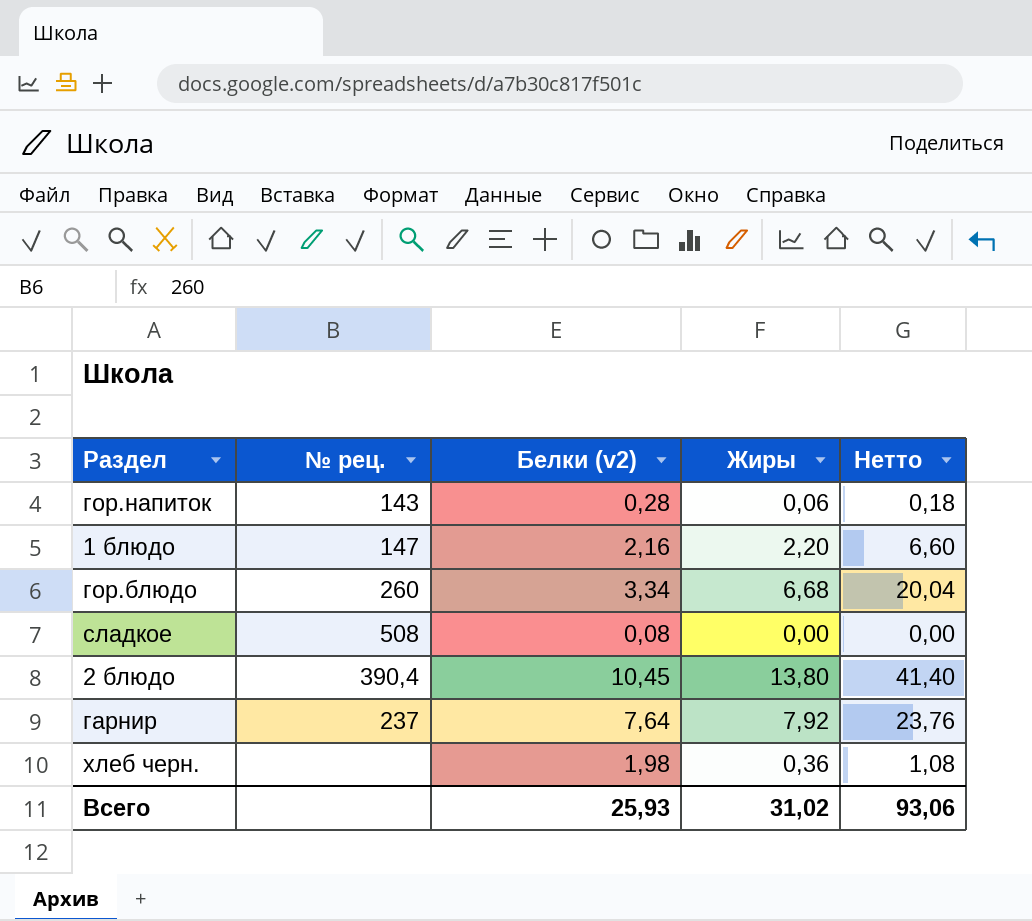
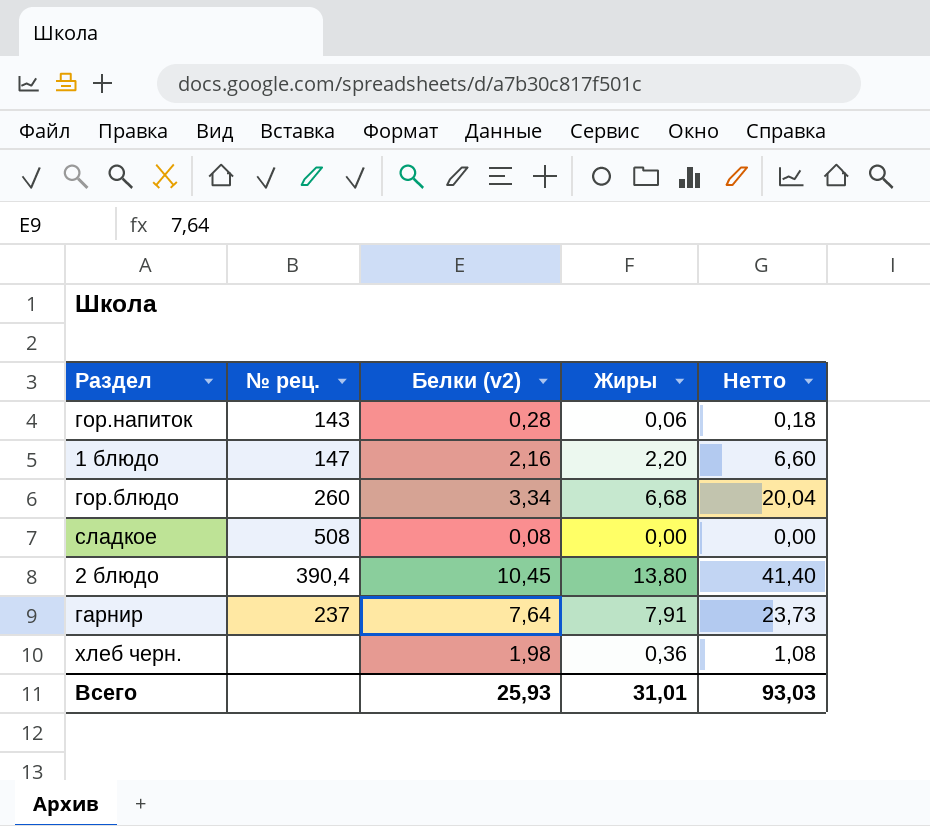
гарнир | Жиры: 7,92 -> 7,91
гарнир | Нетто: 23,76 -> 23,73
Всего | Жиры: 31,02 -> 31,01
Всего | Нетто: 93,06 -> 93,03

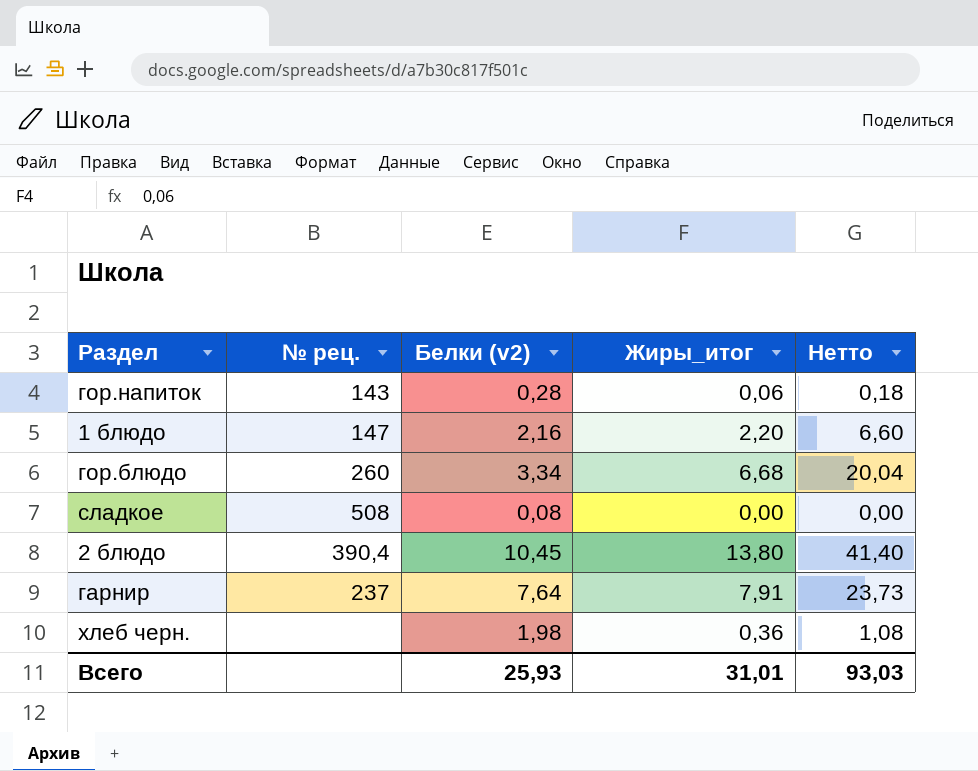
column name: Жиры -> Жиры_итог

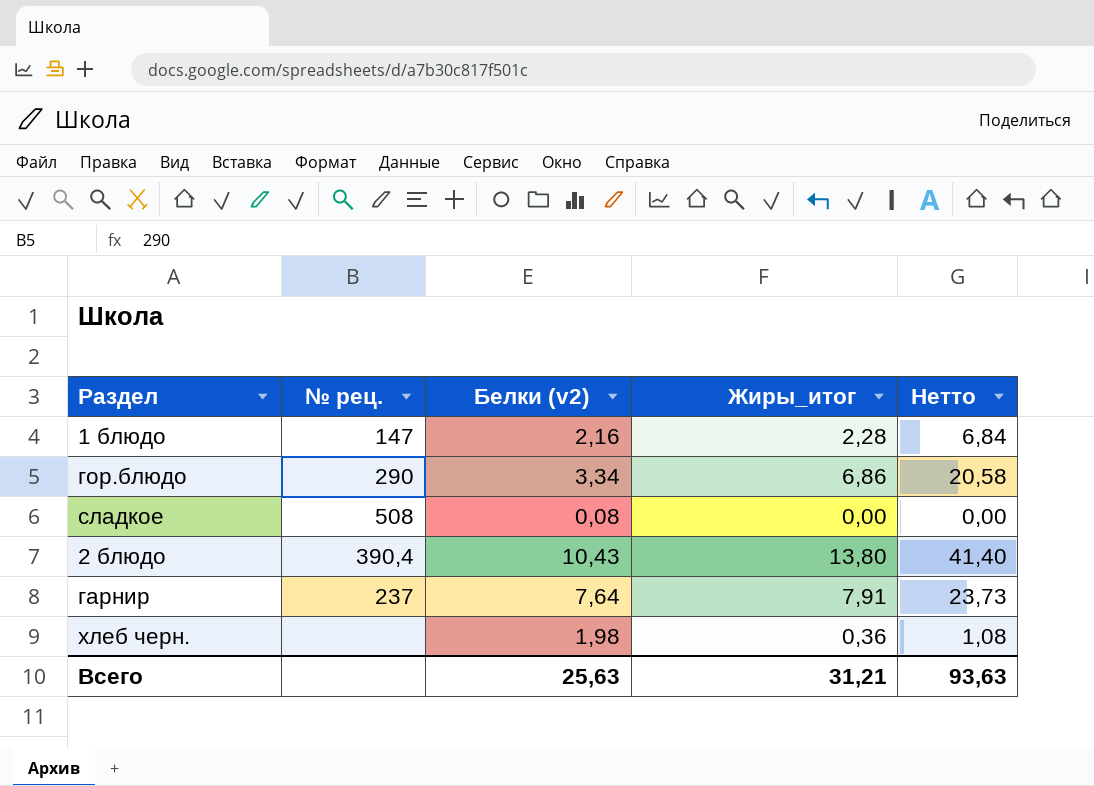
row гор.напиток: 143 | 0,28 | 0,06 | 0,18 -> none
1 блюдо | Жиры_итог: 2,20 -> 2,28
1 блюдо | Нетто: 6,60 -> 6,84
гор.блюдо | № рец.: 260 -> 290
гор.блюдо | Жиры_итог: 6,68 -> 6,86
гор.блюдо | Нетто: 20,04 -> 20,58
2 блюдо | Белки (v2): 10,45 -> 10,43
Всего | Белки (v2): 25,93 -> 25,63
Всего | Жиры_итог: 31,01 -> 31,21
Всего | Нетто: 93,03 -> 93,63

